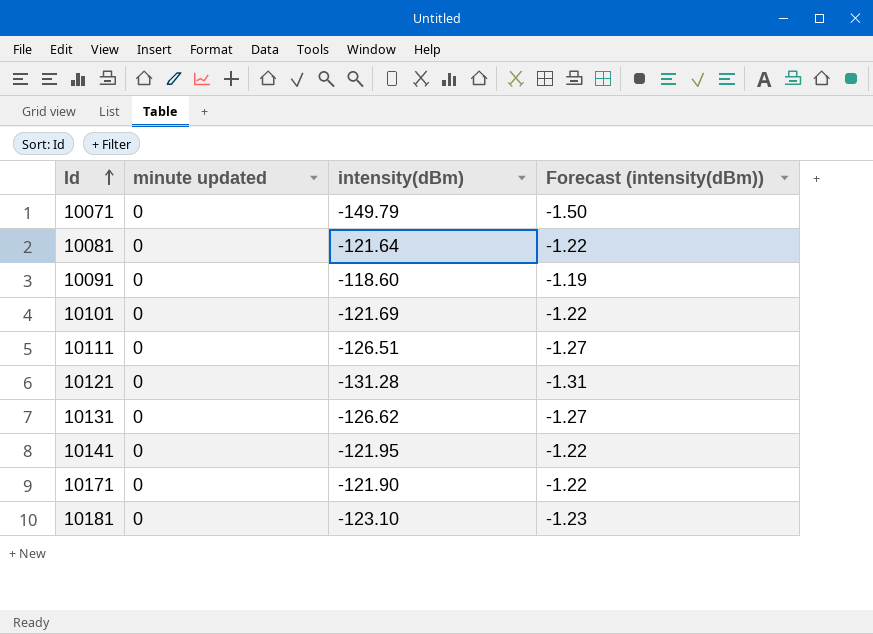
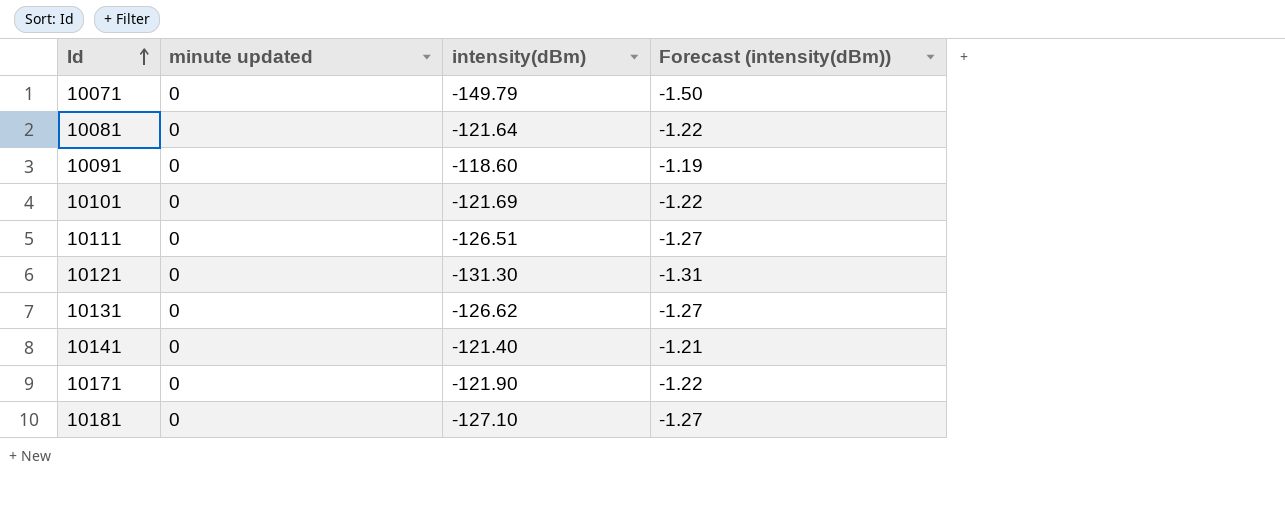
10121 | intensity(dBm): -131.28 -> -131.30
10141 | intensity(dBm): -121.95 -> -121.40
10141 | Forecast (intensity(dBm)): -1.22 -> -1.21
10181 | intensity(dBm): -123.10 -> -127.10
10181 | Forecast (intensity(dBm)): -1.23 -> -1.27

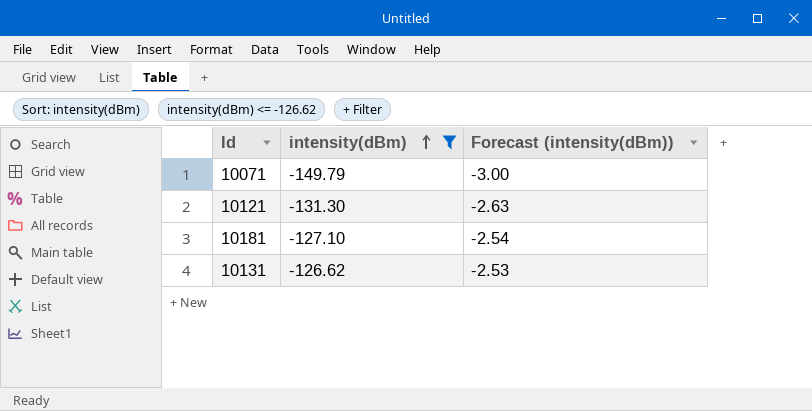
filter: none -> intensity(dBm) <= -126.62
row order: Id ascending -> intensity(dBm) ascending
column minute updated | position: 2 -> none
column Forecast (intensity(dBm)) | formula: [intensity(dBm)] * 0.01 -> [intensity(dBm)] * 0.02

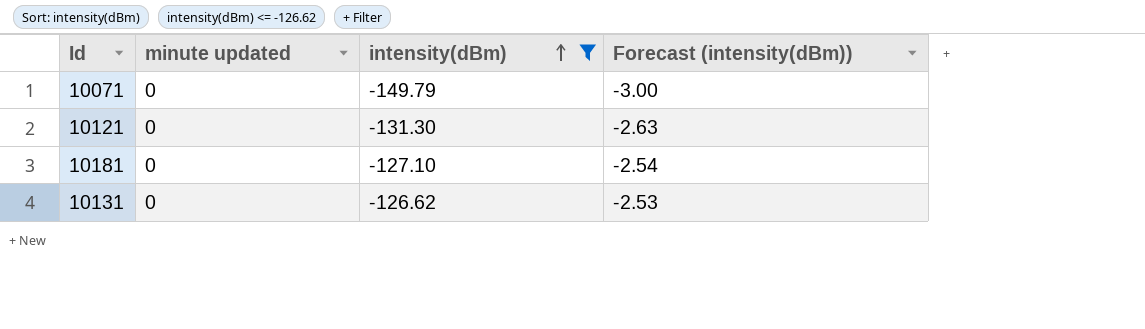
column minute updated | position: none -> 2

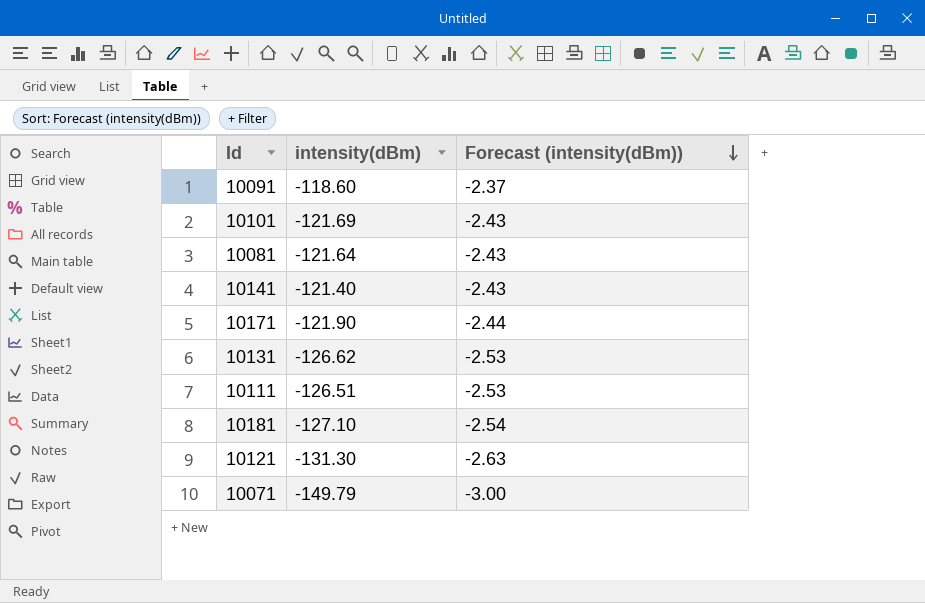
filter: intensity(dBm) <= -126.62 -> none
row order: intensity(dBm) ascending -> Forecast (intensity(dBm)) descending
column minute updated | position: 2 -> none

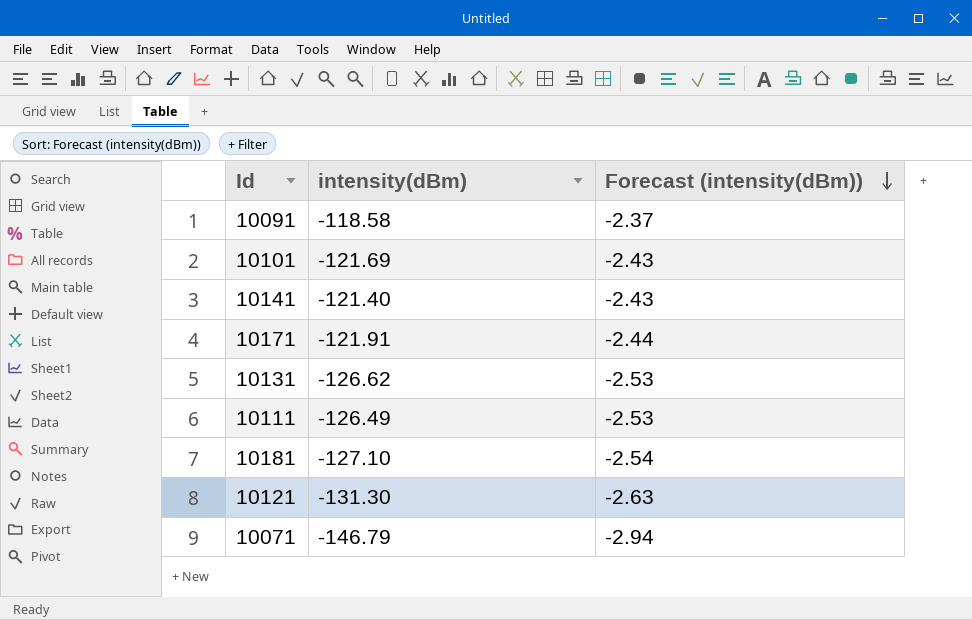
row 10081: -121.64 | -2.43 -> none
10091 | intensity(dBm): -118.60 -> -118.58
10171 | intensity(dBm): -121.90 -> -121.91
10111 | intensity(dBm): -126.51 -> -126.49
10071 | intensity(dBm): -149.79 -> -146.79
10071 | Forecast (intensity(dBm)): -3.00 -> -2.94

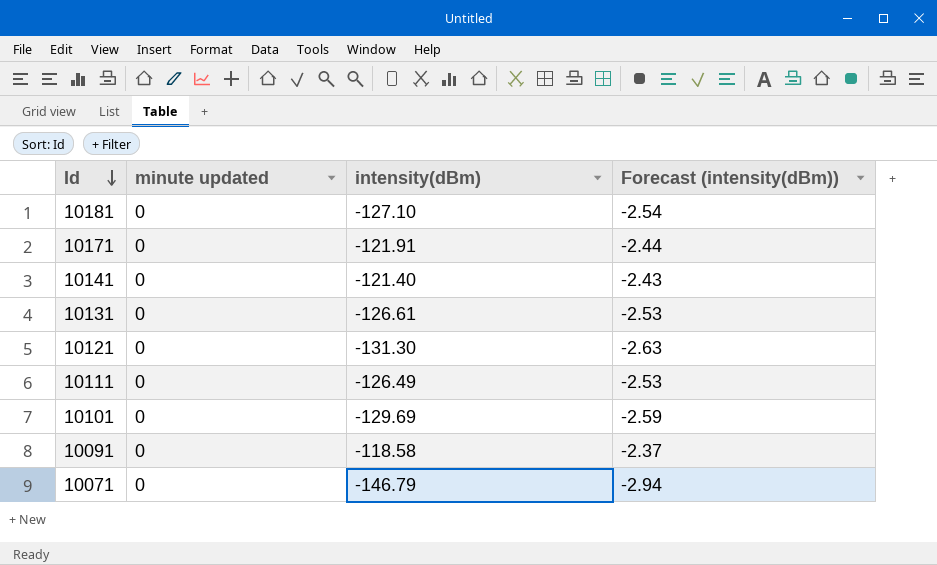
row order: Forecast (intensity(dBm)) descending -> Id descending
column minute updated | position: none -> 2
10131 | intensity(dBm): -126.62 -> -126.61
10101 | intensity(dBm): -121.69 -> -129.69
10101 | Forecast (intensity(dBm)): -2.43 -> -2.59

